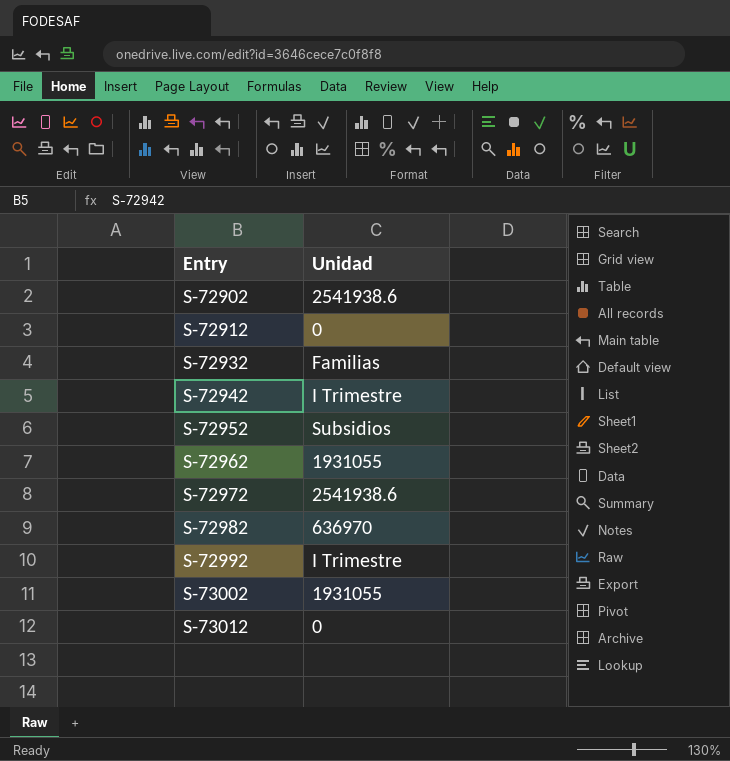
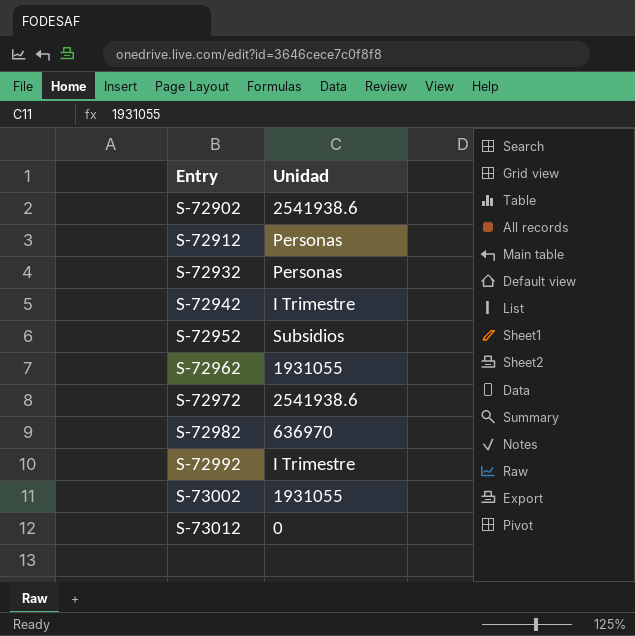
S-72912 | Unidad: 0 -> Personas
S-72932 | Unidad: Familias -> Personas

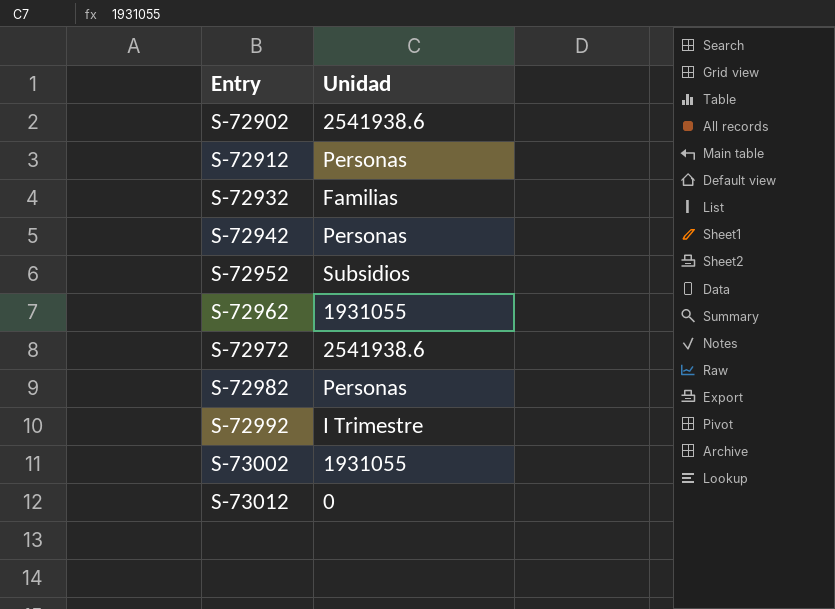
S-72932 | Unidad: Personas -> Familias
S-72942 | Unidad: I Trimestre -> Personas
S-72982 | Unidad: 636970 -> Personas

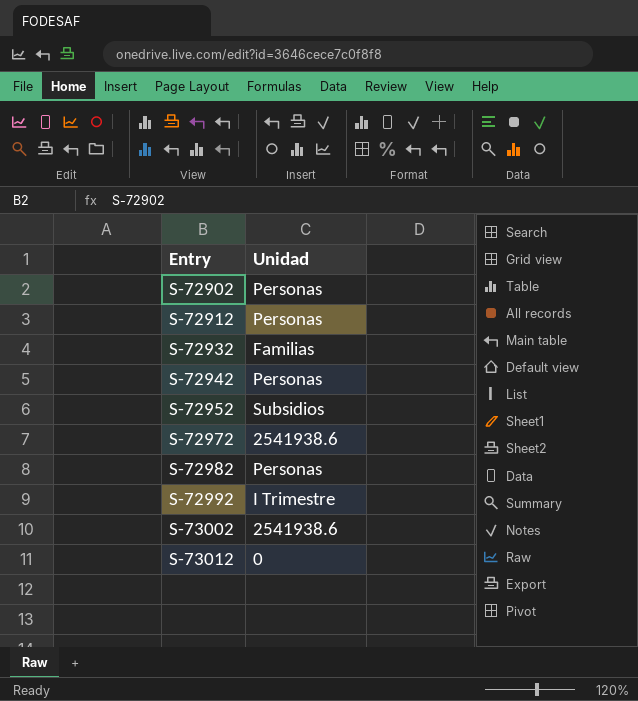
row S-72962: 1931055 -> none
S-72902 | Unidad: 2541938.6 -> Personas
S-73002 | Unidad: 1931055 -> 2541938.6

